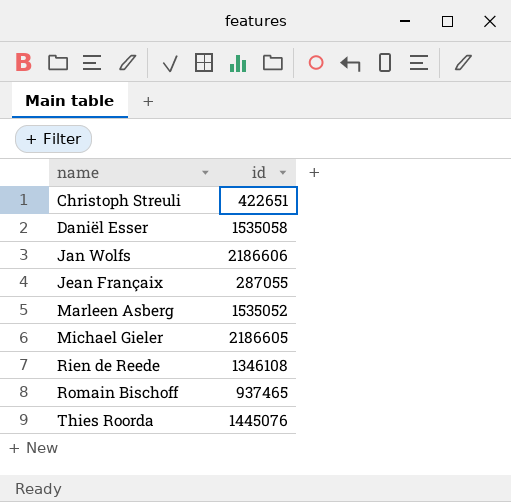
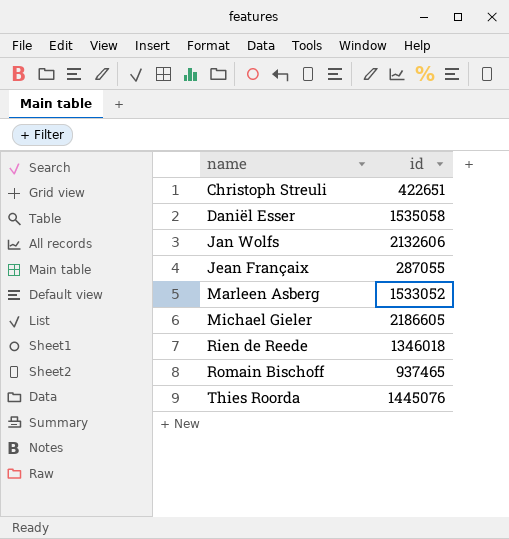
Jan Wolfs | id: 2186606 -> 2132606
Marleen Asberg | id: 1535052 -> 1533052
Rien de Reede | id: 1346108 -> 1346018

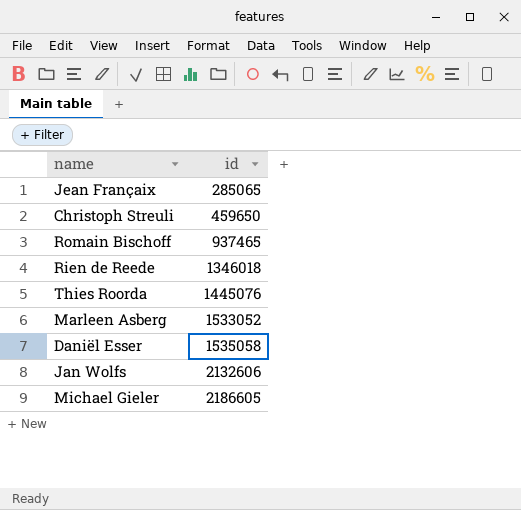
row order: name ascending -> id ascending
Jean Françaix | id: 287055 -> 285065
Christoph Streuli | id: 422651 -> 459650

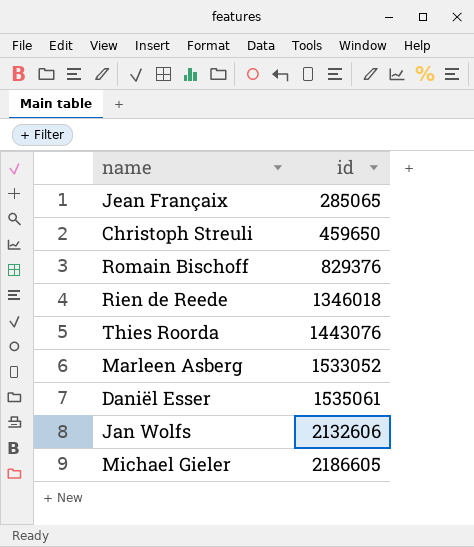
Romain Bischoff | id: 937465 -> 829376
Thies Roorda | id: 1445076 -> 1443076
Daniël Esser | id: 1535058 -> 1535061

